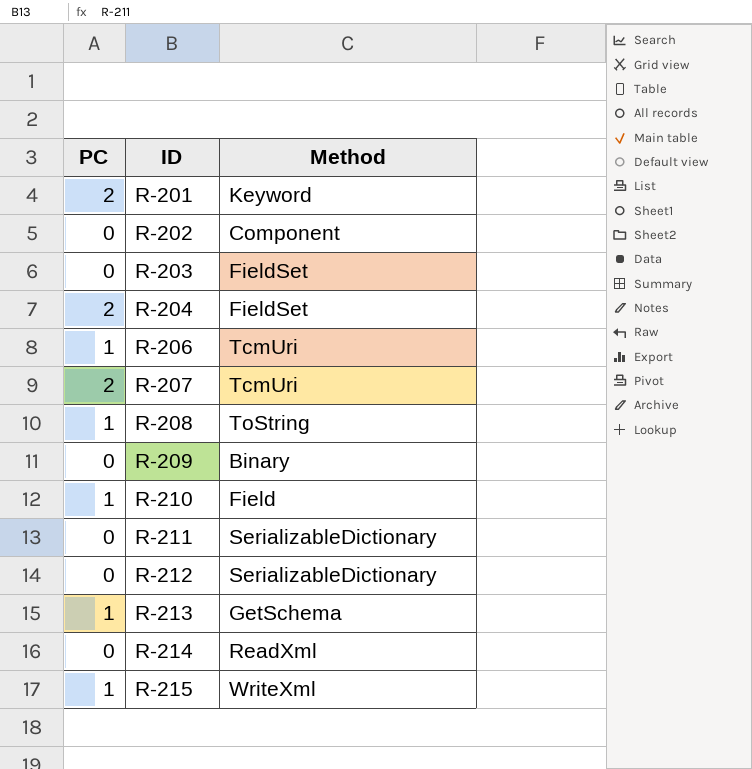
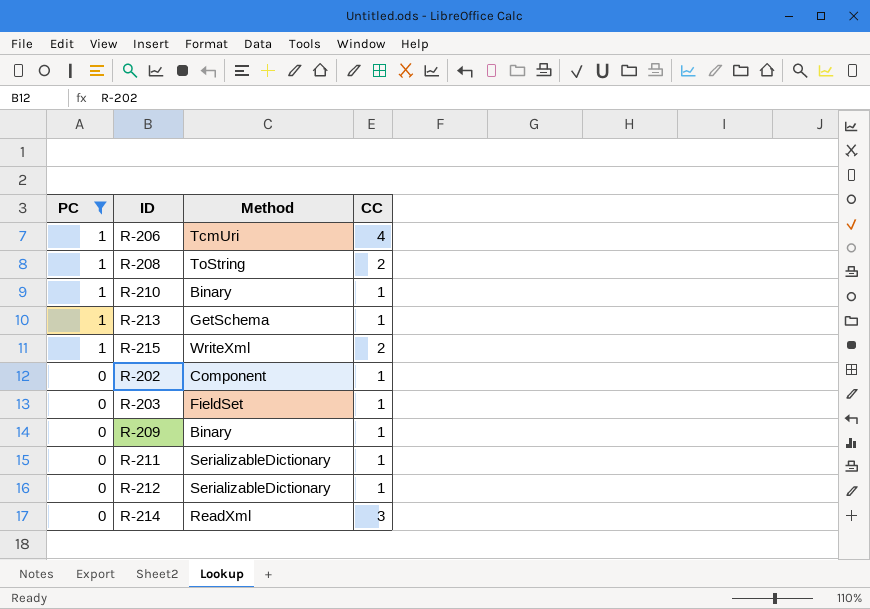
filter: none -> PC != 2
row order: ID ascending -> PC descending
column CC | position: none -> 4
R-210 | Method: Field -> Binary

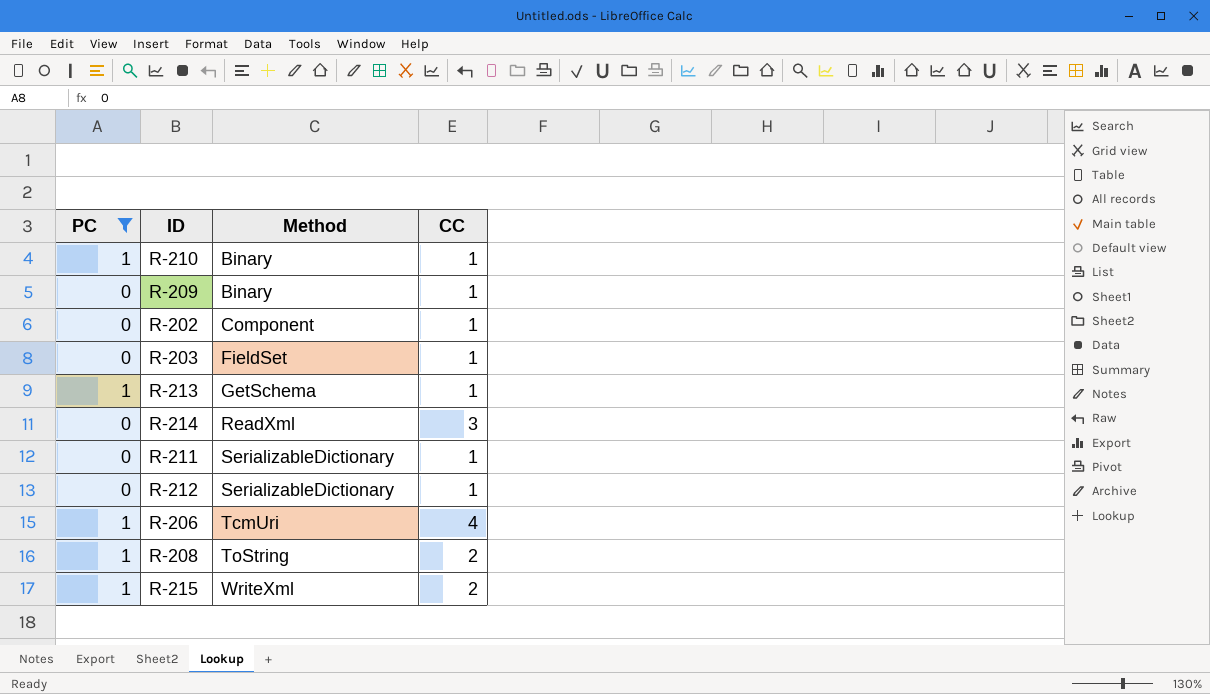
row order: PC descending -> Method ascending

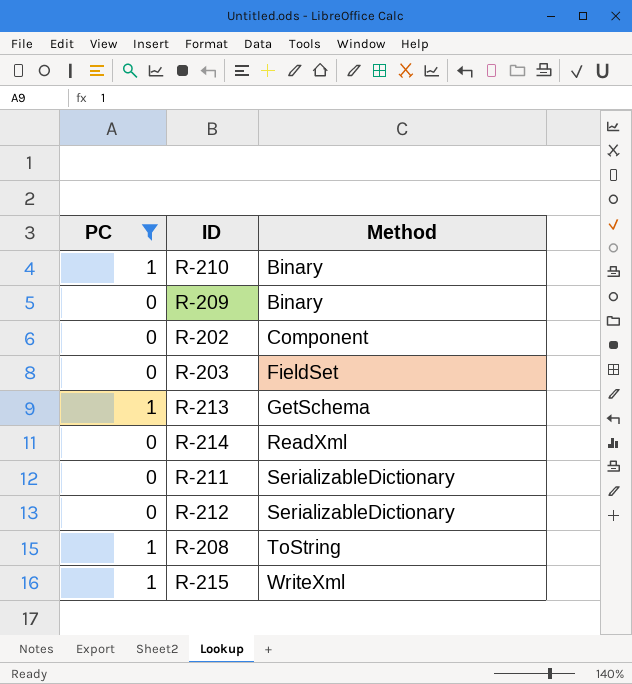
column CC | position: 4 -> none
row R-206: 1 | TcmUri | 4 -> none

